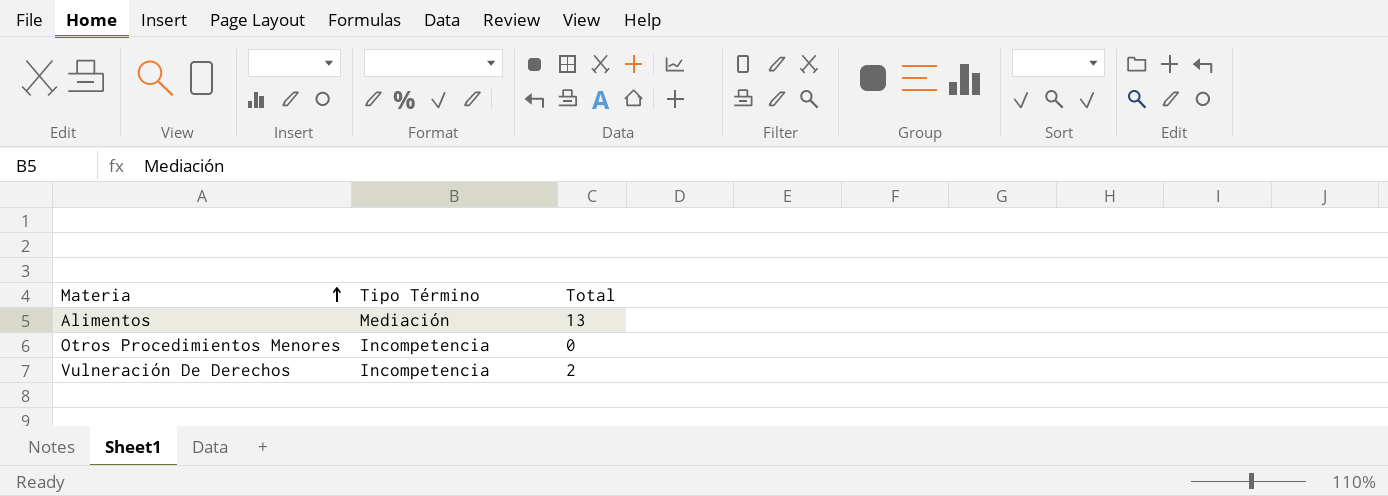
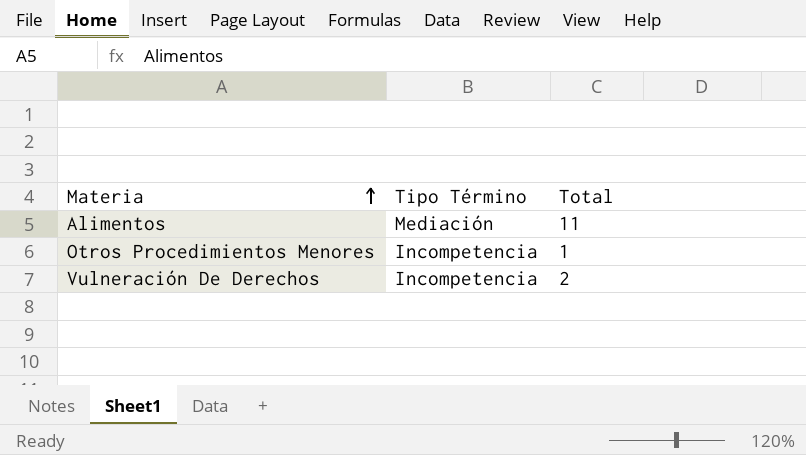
Alimentos | Total: 13 -> 11
Otros Procedimientos Menores | Total: 0 -> 1

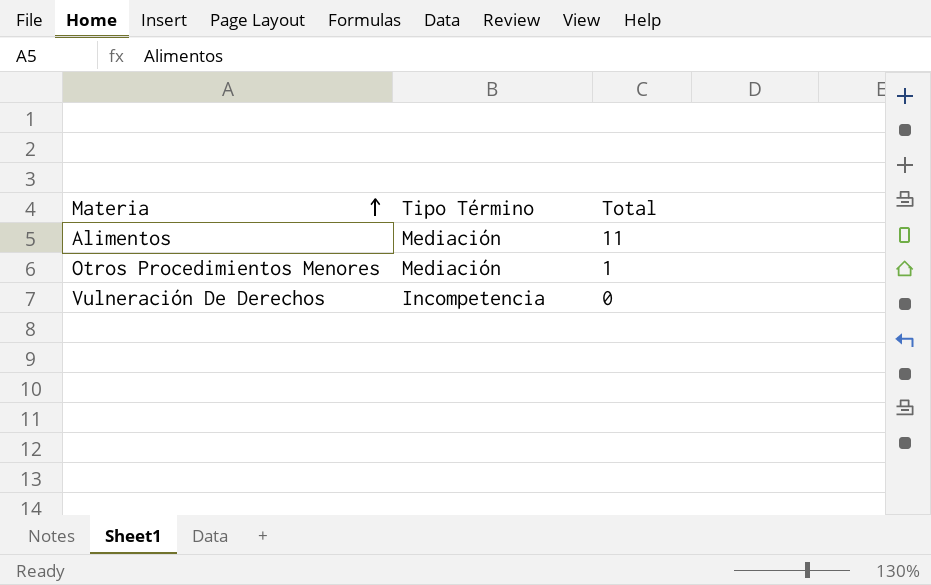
Otros Procedimientos Menores | Tipo Término: Incompetencia -> Mediación
Vulneración De Derechos | Total: 2 -> 0

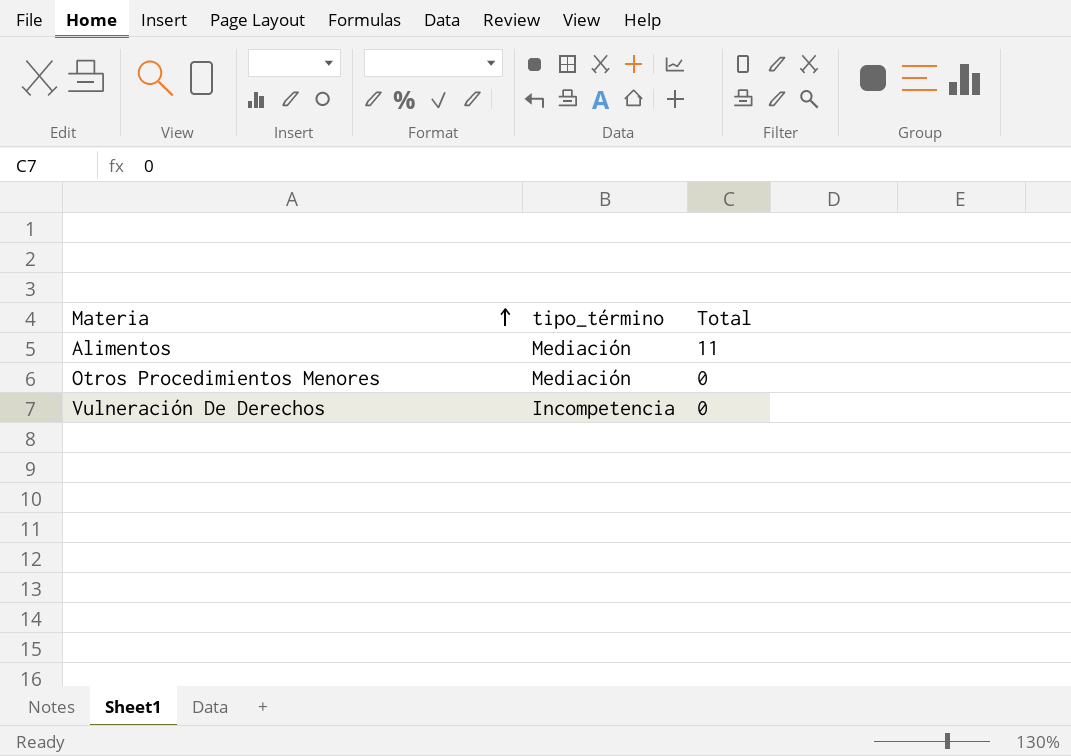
column name: Tipo Término -> tipo_término
Otros Procedimientos Menores | Total: 1 -> 0

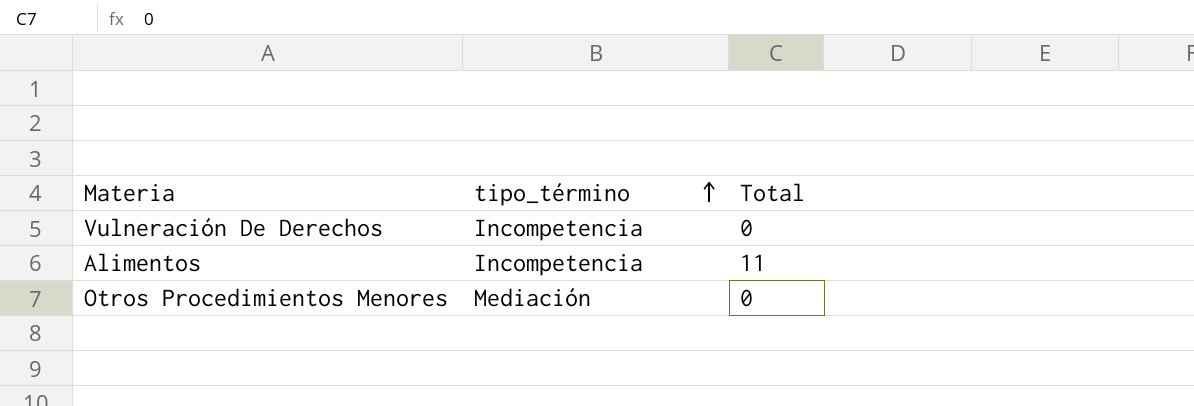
row order: Materia ascending -> tipo_término ascending
Alimentos | tipo_término: Mediación -> Incompetencia

